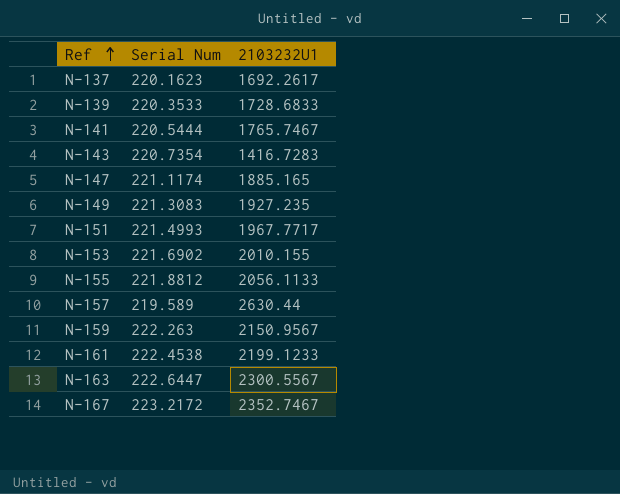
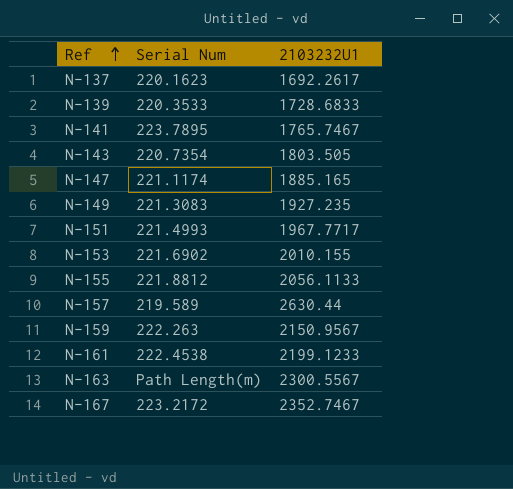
N-141 | Serial Num: 220.5444 -> 223.7895
N-143 | 2103232U1: 1416.7283 -> 1803.505
N-163 | Serial Num: 222.6447 -> Path Length(m)

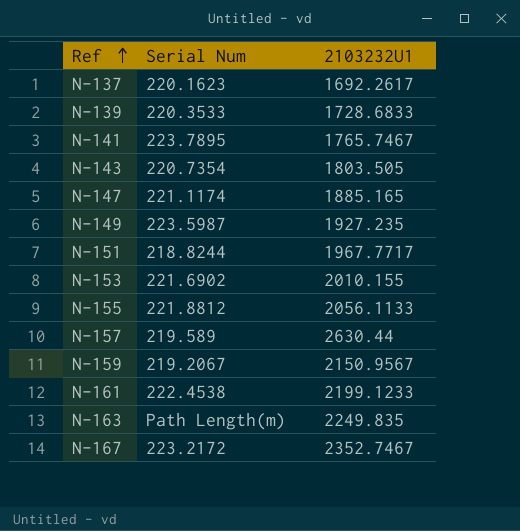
N-149 | Serial Num: 221.3083 -> 223.5987
N-151 | Serial Num: 221.4993 -> 218.8244
N-159 | Serial Num: 222.263 -> 219.2067
N-163 | 2103232U1: 2300.5567 -> 2249.835

